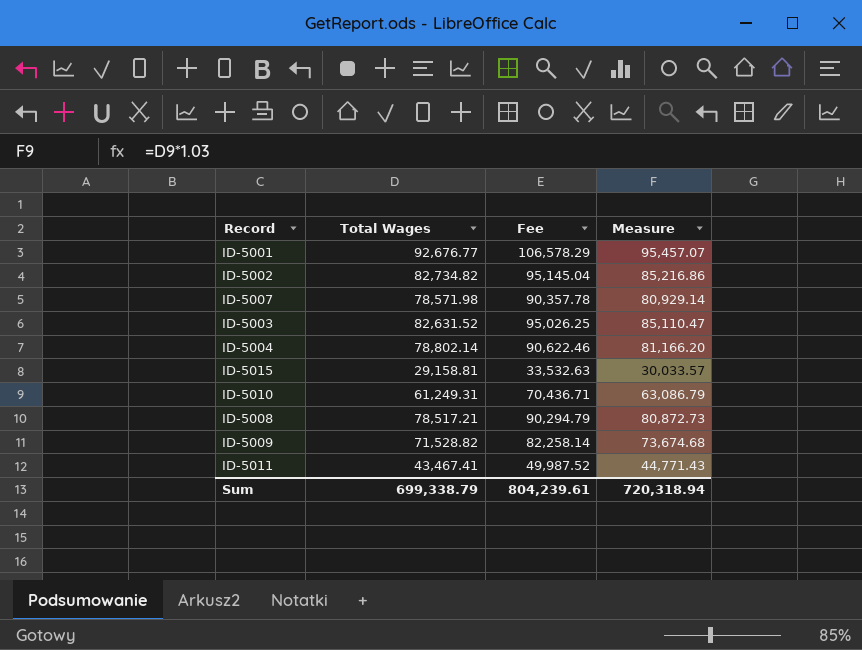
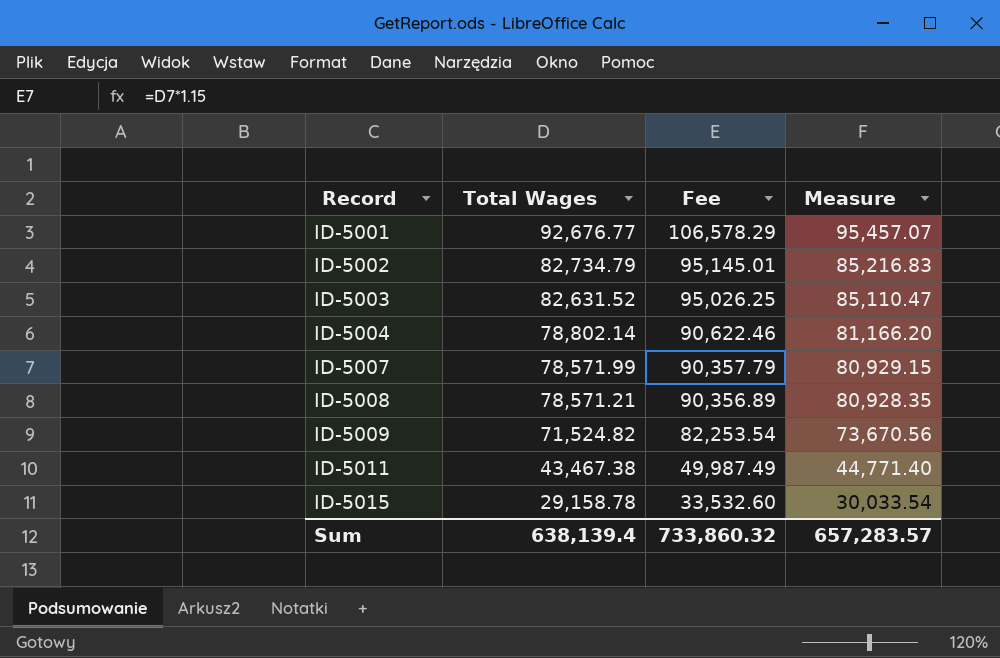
row order: none -> Record ascending
row ID-5010: 61,249.31 | 70,436.71 | 63,086.79 -> none
ID-5002 | Total Wages: 82,734.82 -> 82,734.79
ID-5002 | Fee: 95,145.04 -> 95,145.01
ID-5002 | Measure: 85,216.86 -> 85,216.83
ID-5007 | Total Wages: 78,571.98 -> 78,571.99
ID-5007 | Fee: 90,357.78 -> 90,357.79
ID-5007 | Measure: 80,929.14 -> 80,929.15
ID-5008 | Total Wages: 78,517.21 -> 78,571.21
ID-5008 | Fee: 90,294.79 -> 90,356.89
ID-5008 | Measure: 80,872.73 -> 80,928.35
ID-5009 | Total Wages: 71,528.82 -> 71,524.82
ID-5009 | Fee: 82,258.14 -> 82,253.54
ID-5009 | Measure: 73,674.68 -> 73,670.56
ID-5011 | Total Wages: 43,467.41 -> 43,467.38
ID-5011 | Fee: 49,987.52 -> 49,987.49
ID-5011 | Measure: 44,771.43 -> 44,771.40
ID-5015 | Total Wages: 29,158.81 -> 29,158.78
ID-5015 | Fee: 33,532.63 -> 33,532.60
ID-5015 | Measure: 30,033.57 -> 30,033.54
Sum | Total Wages: 699,338.79 -> 638,139.4
Sum | Fee: 804,239.61 -> 733,860.32
Sum | Measure: 720,318.94 -> 657,283.57

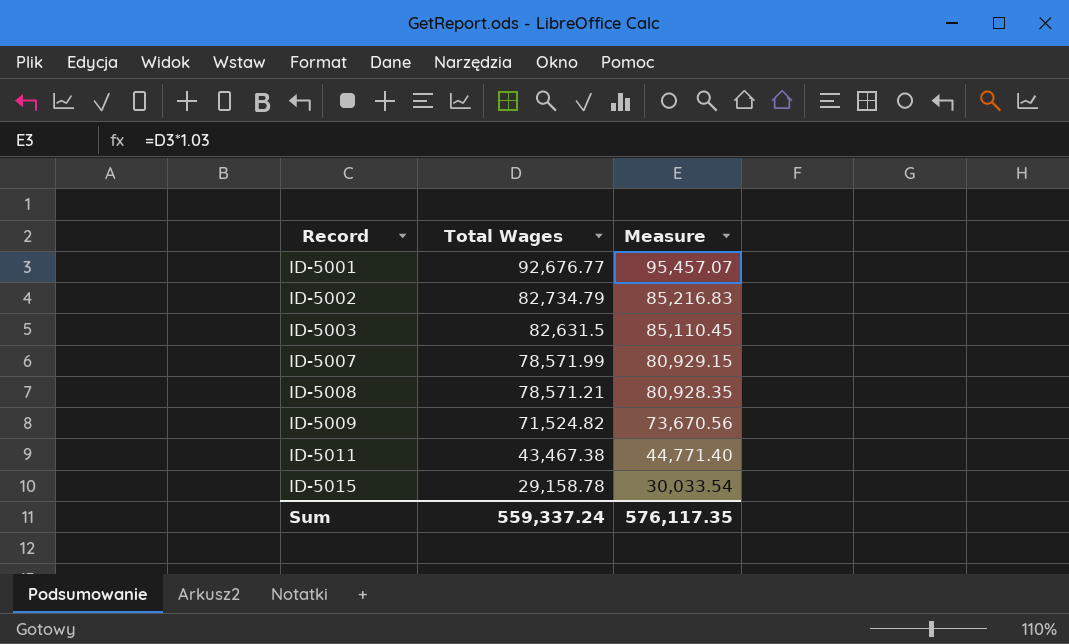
column Fee | formula: [Total Wages] * 1.15 -> none
row ID-5004: 78,802.14 | 90,622.46 | 81,166.20 -> none
ID-5003 | Total Wages: 82,631.52 -> 82,631.5
ID-5003 | Measure: 85,110.47 -> 85,110.45
Sum | Total Wages: 638,139.4 -> 559,337.24
Sum | Measure: 657,283.57 -> 576,117.35

